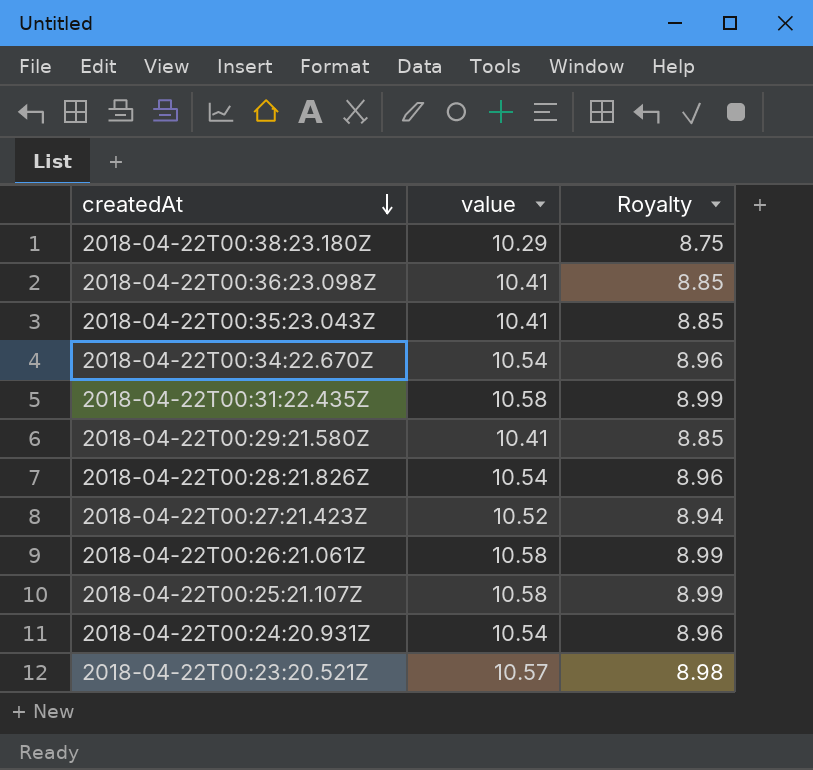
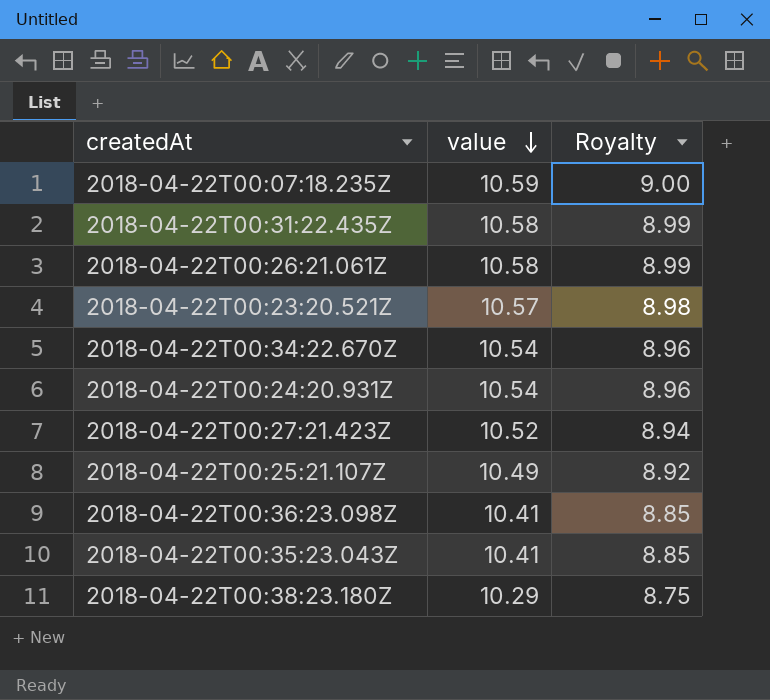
row order: createdAt descending -> value descending
row 2018-04-22T00:29:21.580Z: 10.41 | 8.85 -> none
row 2018-04-22T00:28:21.826Z: 10.54 | 8.96 -> none
row 2018-04-22T00:07:18.235Z: none -> 10.59 | 9.00
2018-04-22T00:25:21.107Z | value: 10.58 -> 10.49
2018-04-22T00:25:21.107Z | Royalty: 8.99 -> 8.92

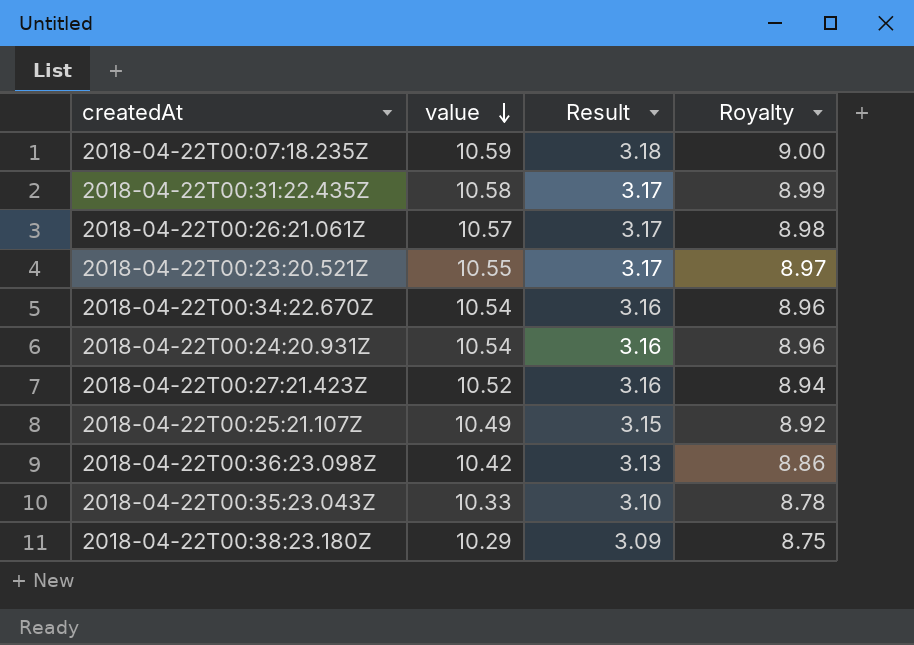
column Result | formula: none -> [value] * 0.3
2018-04-22T00:26:21.061Z | value: 10.58 -> 10.57
2018-04-22T00:26:21.061Z | Royalty: 8.99 -> 8.98
2018-04-22T00:23:20.521Z | value: 10.57 -> 10.55
2018-04-22T00:23:20.521Z | Royalty: 8.98 -> 8.97
2018-04-22T00:36:23.098Z | value: 10.41 -> 10.42
2018-04-22T00:36:23.098Z | Royalty: 8.85 -> 8.86
2018-04-22T00:35:23.043Z | value: 10.41 -> 10.33
2018-04-22T00:35:23.043Z | Royalty: 8.85 -> 8.78

